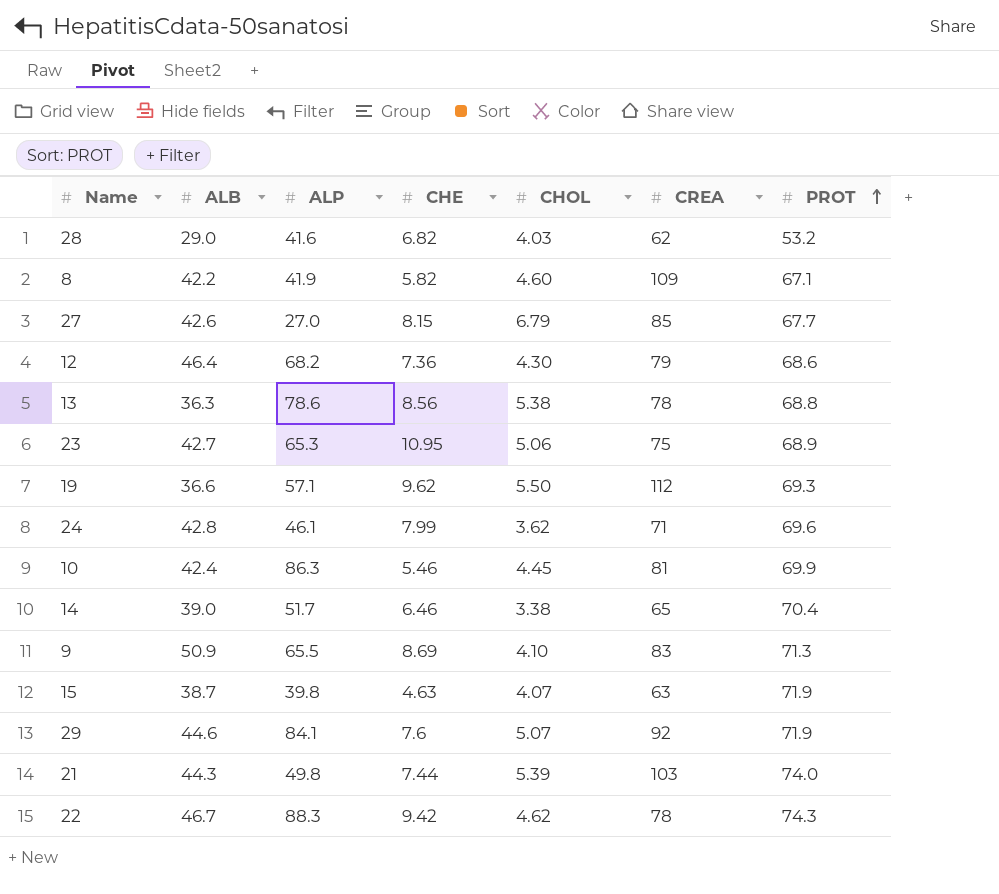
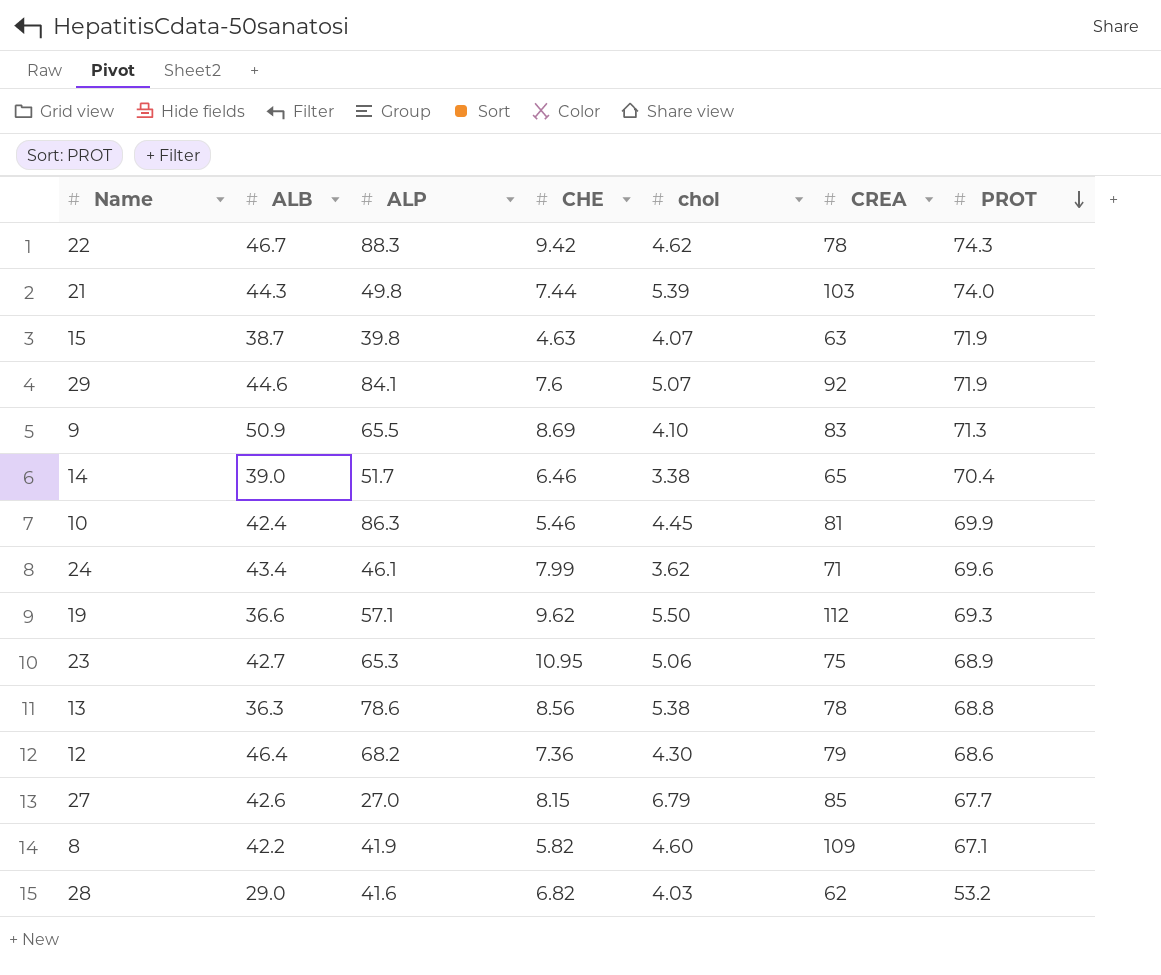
row order: PROT ascending -> PROT descending
column name: CHOL -> chol
24 | ALB: 42.8 -> 43.4

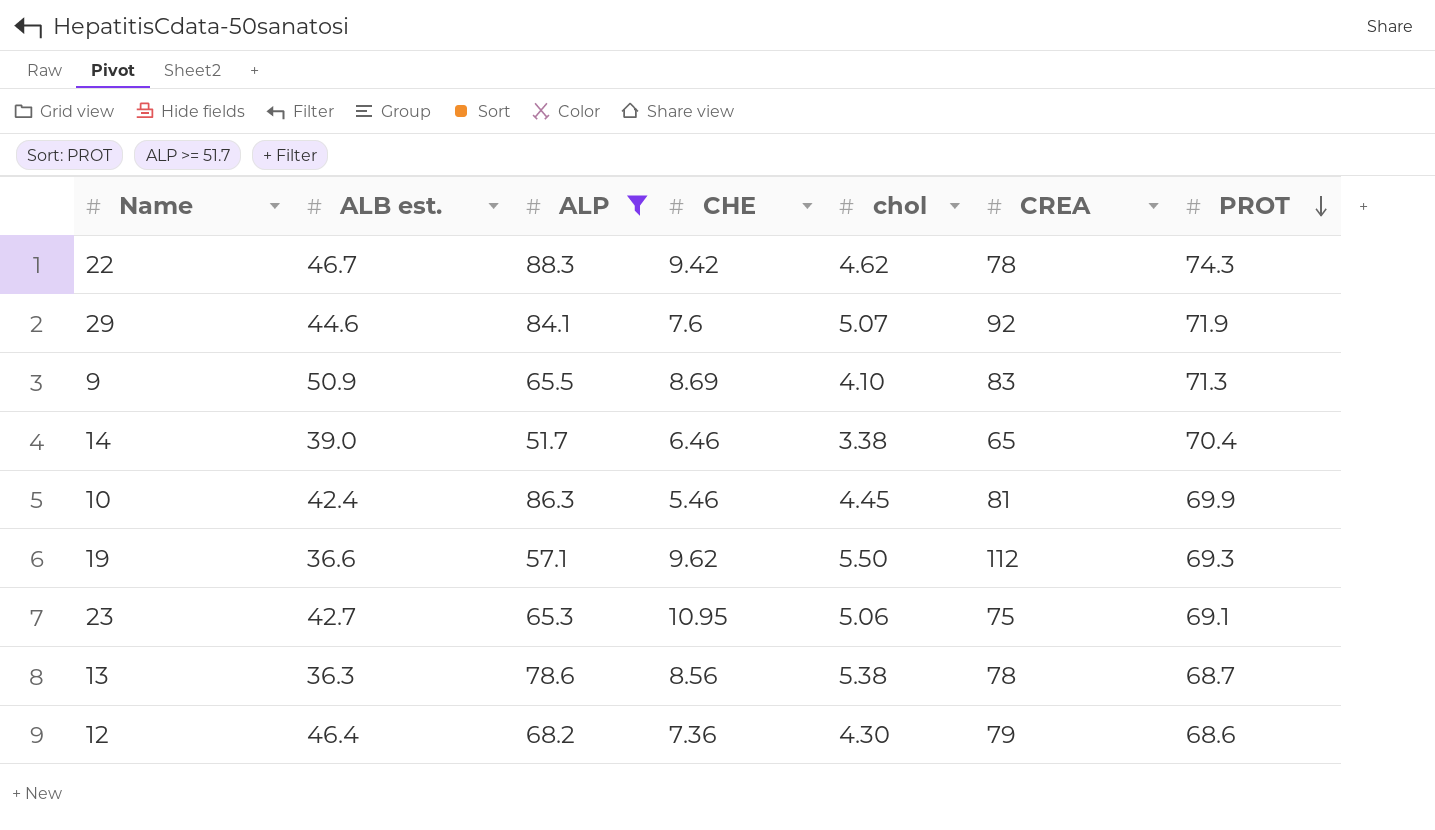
filter: none -> ALP >= 51.7
column name: ALB -> ALB est.
23 | PROT: 68.9 -> 69.1
13 | PROT: 68.8 -> 68.7

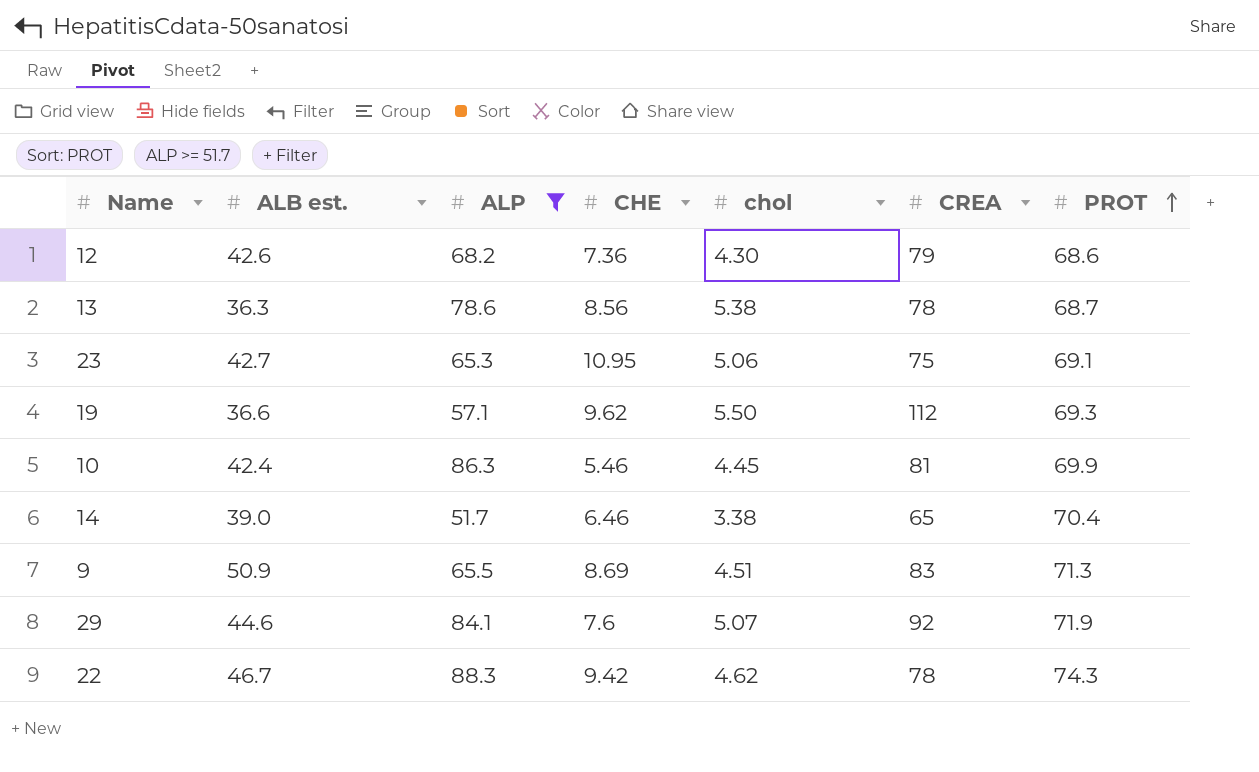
row order: PROT descending -> PROT ascending
12 | ALB est.: 46.4 -> 42.6
9 | chol: 4.10 -> 4.51

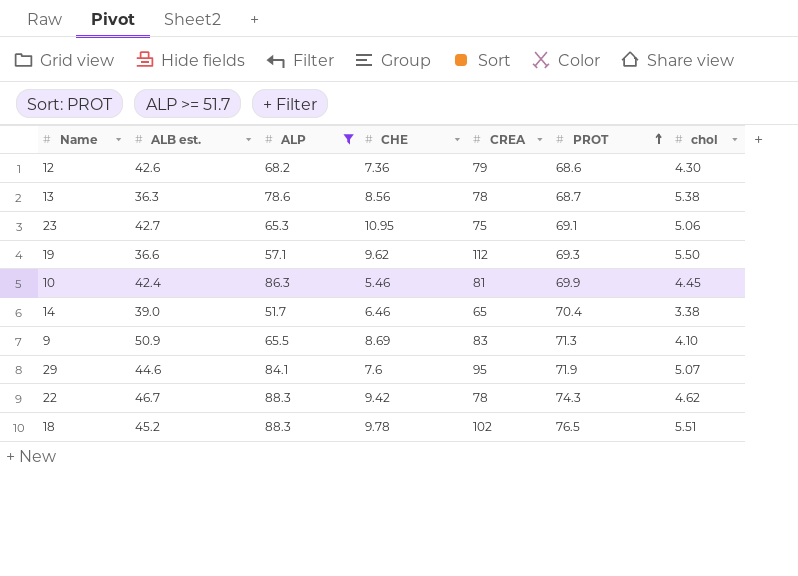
column chol | position: 5 -> 7
9 | chol: 4.51 -> 4.10
29 | CREA: 92 -> 95
row 18: none -> 45.2 | 88.3 | 9.78 | 102 | 76.5 | 5.51

